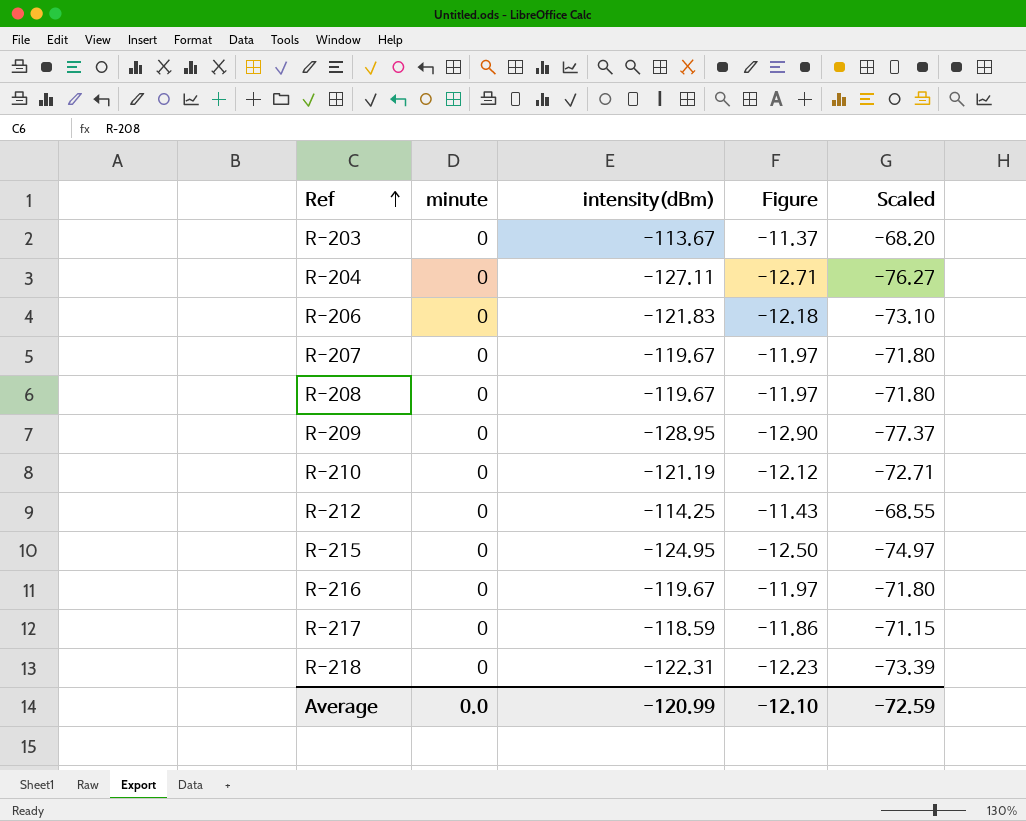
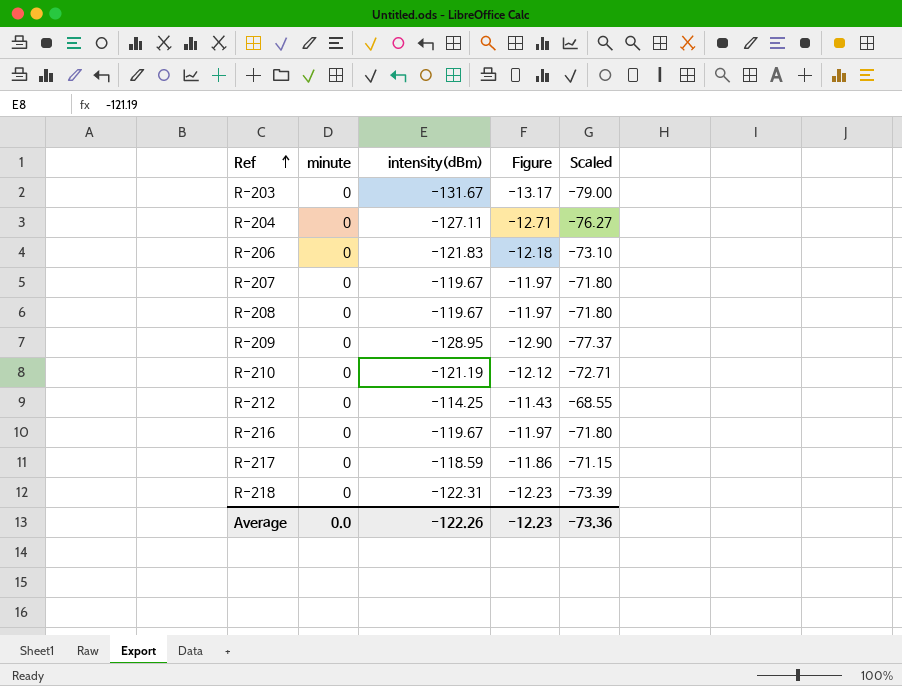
row R-215: 0 | -124.95 | -12.50 | -74.97 -> none
R-203 | intensity(dBm): -113.67 -> -131.67
R-203 | Figure: -11.37 -> -13.17
R-203 | Scaled: -68.20 -> -79.00
Average | intensity(dBm): -120.99 -> -122.26
Average | Figure: -12.10 -> -12.23
Average | Scaled: -72.59 -> -73.36

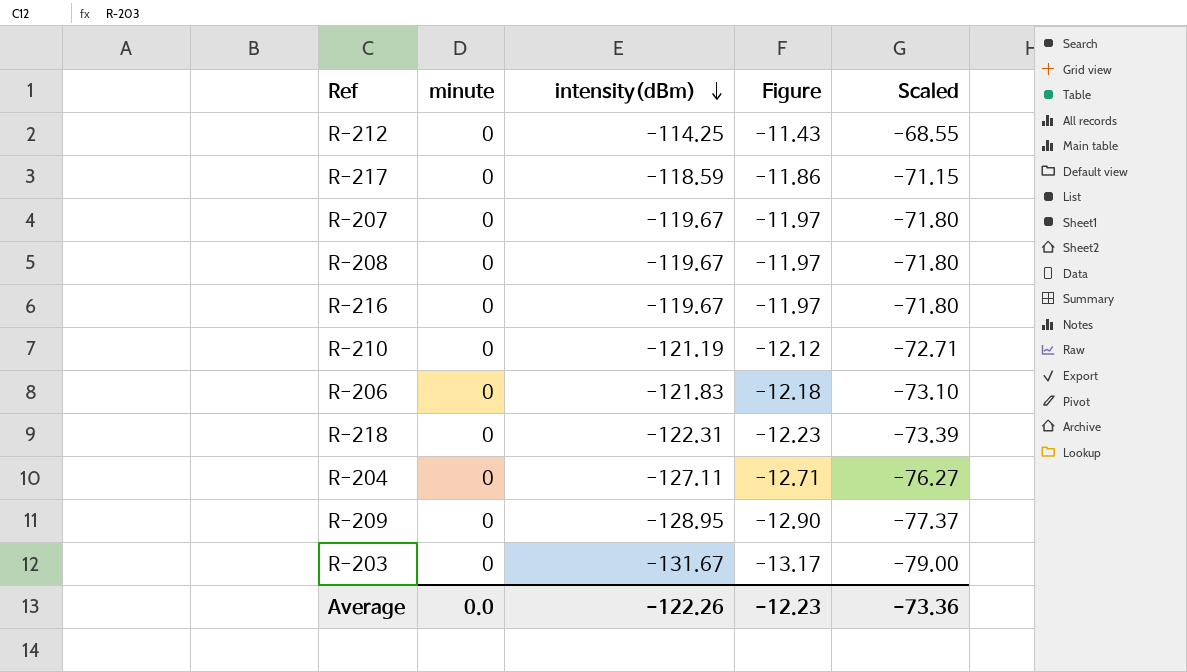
row order: Ref ascending -> intensity(dBm) descending

